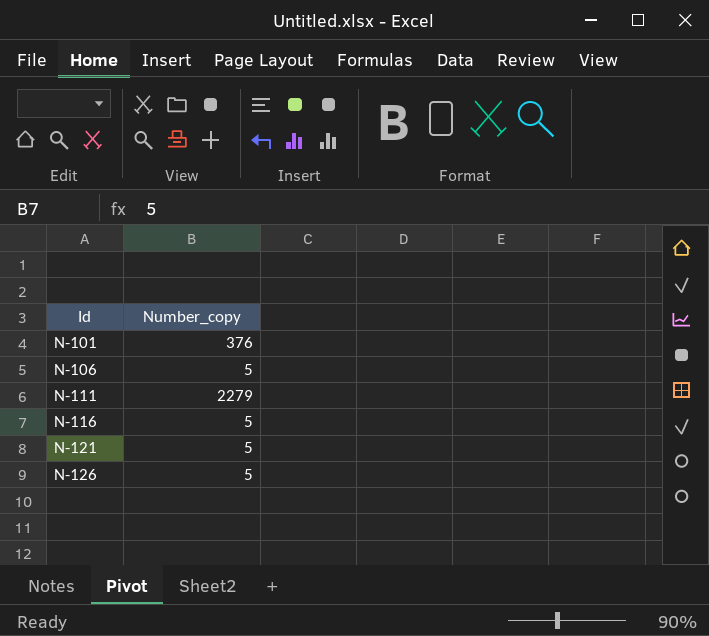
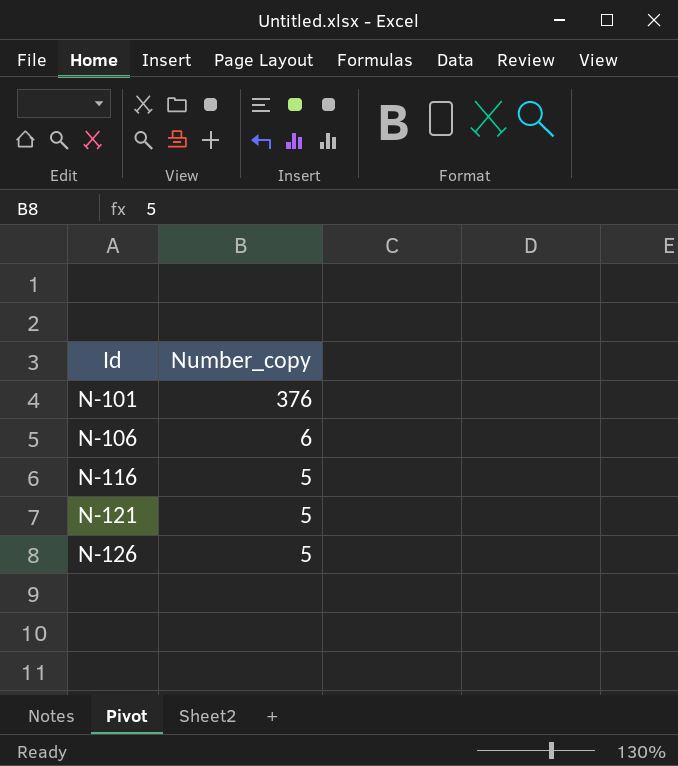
row N-111: 2279 -> none
N-106 | Number_copy: 5 -> 6

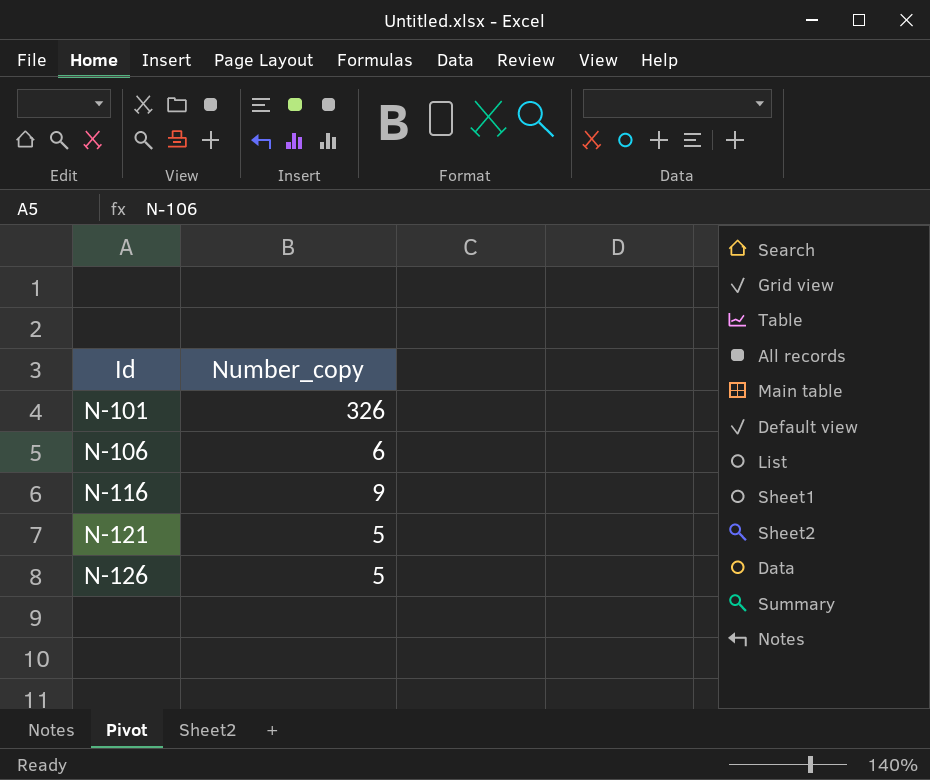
N-101 | Number_copy: 376 -> 326
N-116 | Number_copy: 5 -> 9

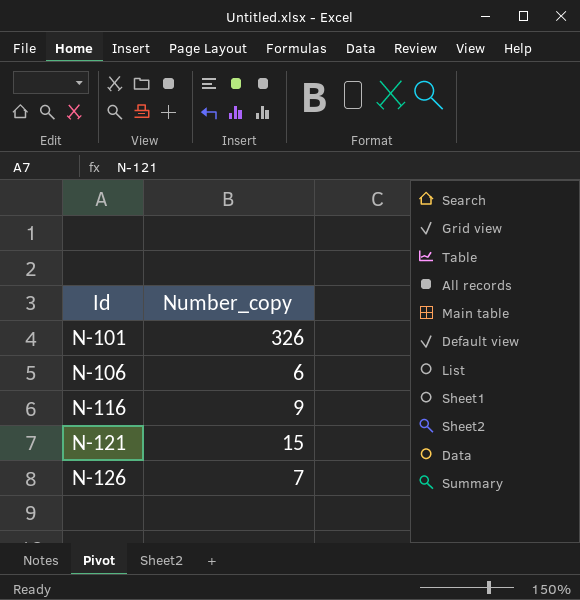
N-121 | Number_copy: 5 -> 15
N-126 | Number_copy: 5 -> 7

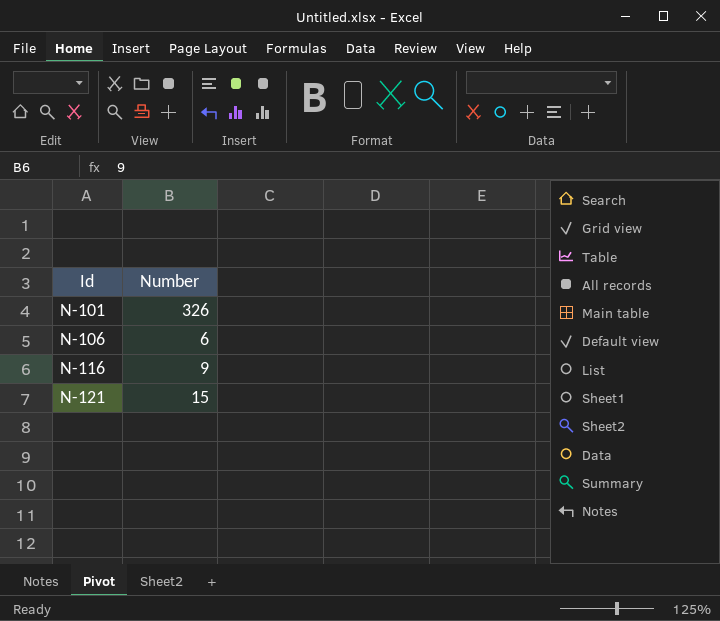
column name: Number_copy -> Number
row N-126: 7 -> none

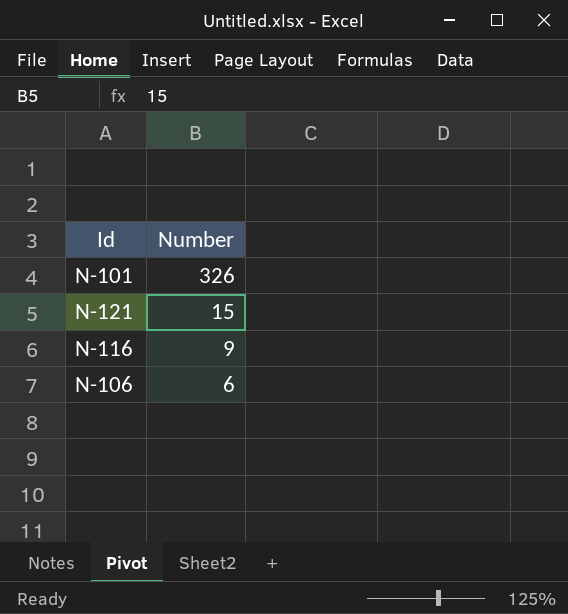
row order: Id ascending -> Number descending

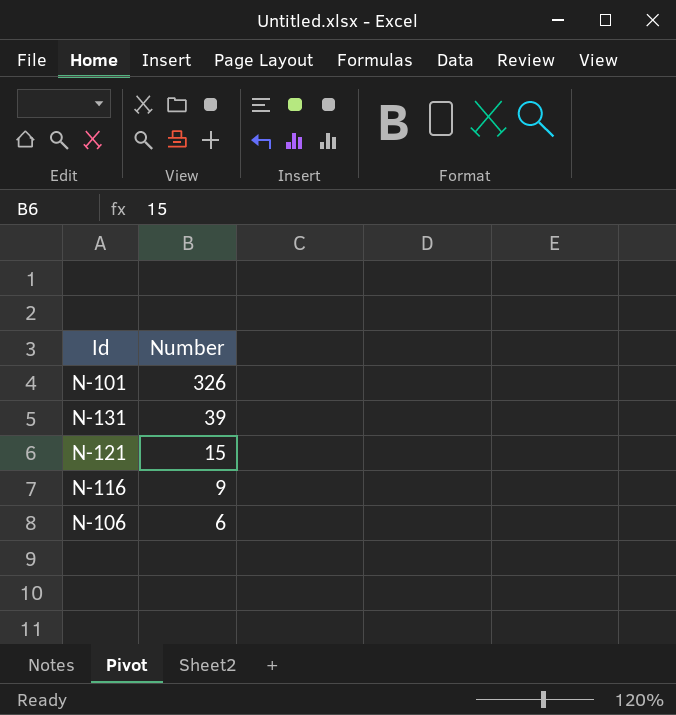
row N-131: none -> 39

